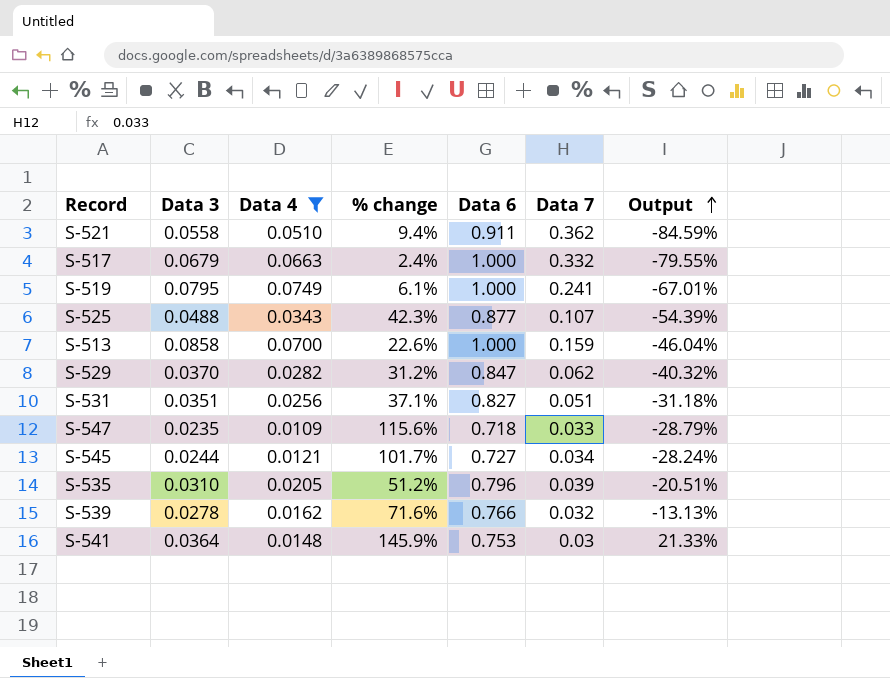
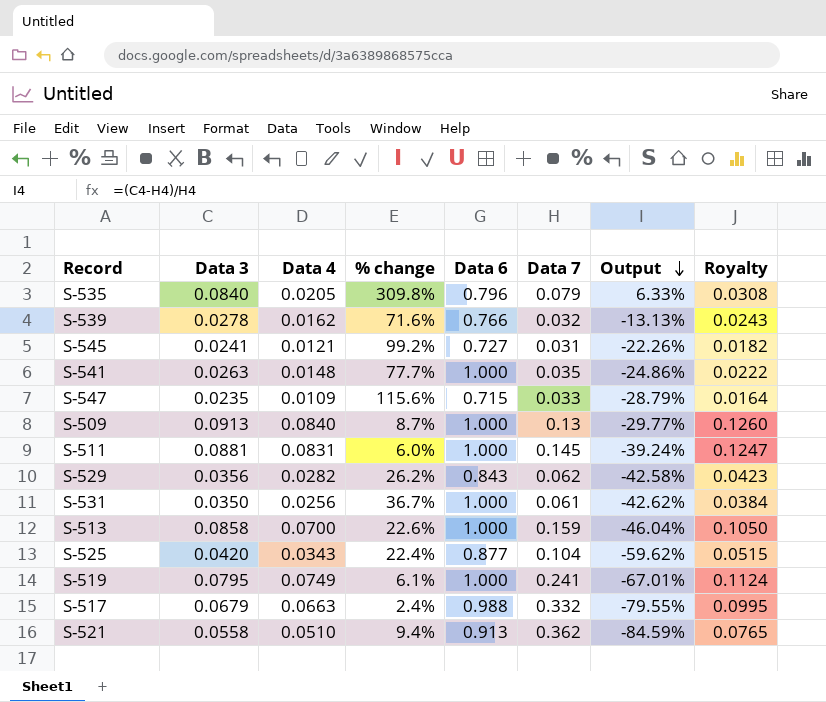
filter: Data 4 <= 0.0749 -> none
row order: Output ascending -> Output descending
column Royalty | formula: none -> [Data 4] * 1.5
S-535 | Data 3: 0.0310 -> 0.0840
S-535 | % change: 51.2% -> 309.8%
S-535 | Data 7: 0.039 -> 0.079
S-535 | Output: -20.51% -> 6.33%
S-545 | Data 3: 0.0244 -> 0.0241
S-545 | % change: 101.7% -> 99.2%
S-545 | Data 7: 0.034 -> 0.031
S-545 | Output: -28.24% -> -22.26%
S-541 | Data 3: 0.0364 -> 0.0263
S-541 | % change: 145.9% -> 77.7%
S-541 | Data 6: 0.753 -> 1.000
S-541 | Data 7: 0.03 -> 0.035
S-541 | Output: 21.33% -> -24.86%
S-547 | Data 6: 0.718 -> 0.715
S-529 | Data 3: 0.0370 -> 0.0356
S-529 | % change: 31.2% -> 26.2%
S-529 | Data 6: 0.847 -> 0.843
S-529 | Output: -40.32% -> -42.58%
S-531 | Data 3: 0.0351 -> 0.0350
S-531 | % change: 37.1% -> 36.7%
S-531 | Data 6: 0.827 -> 1.000
S-531 | Data 7: 0.051 -> 0.061
S-531 | Output: -31.18% -> -42.62%
S-525 | Data 3: 0.0488 -> 0.0420
S-525 | % change: 42.3% -> 22.4%
S-525 | Data 7: 0.107 -> 0.104
S-525 | Output: -54.39% -> -59.62%
S-517 | Data 6: 1.000 -> 0.988
S-521 | Data 6: 0.911 -> 0.913

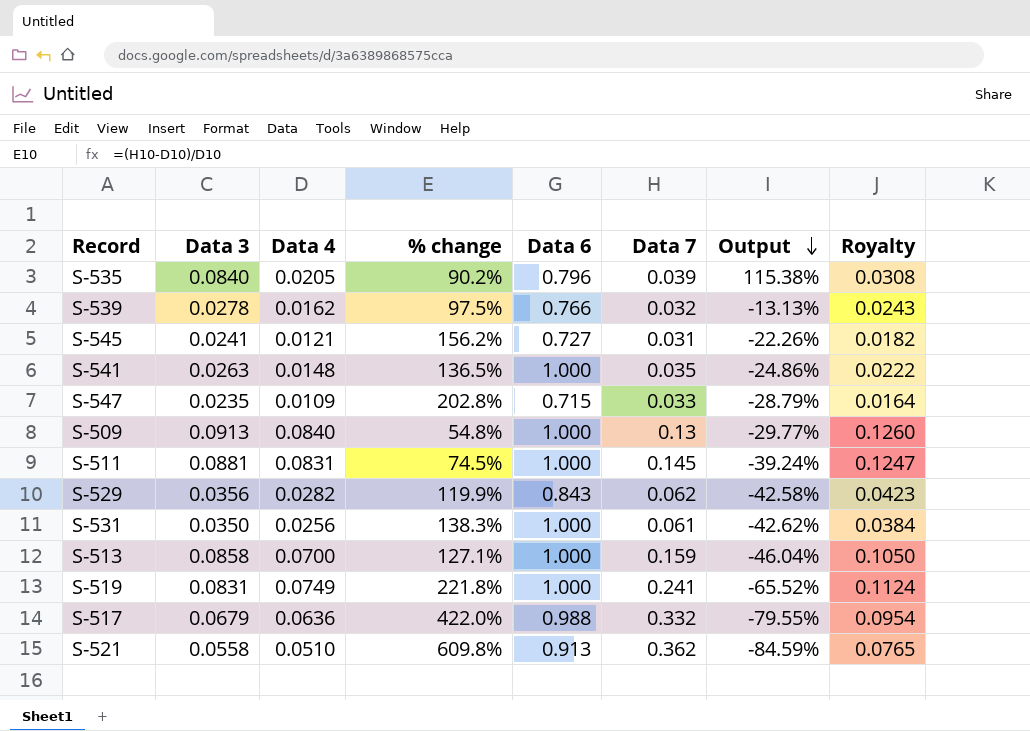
column % change | formula: ([Data 3] - [Data 4]) / [Data 4] -> ([Data 7] - [Data 4]) / [Data 4]
row S-525: 0.0420 | 0.0343 | 22.4% | 0.877 | 0.104 | -59.62% | 0.0515 -> none
S-535 | Data 7: 0.079 -> 0.039
S-535 | Output: 6.33% -> 115.38%
S-519 | Data 3: 0.0795 -> 0.0831
S-519 | Output: -67.01% -> -65.52%
S-517 | Data 4: 0.0663 -> 0.0636
S-517 | Royalty: 0.0995 -> 0.0954

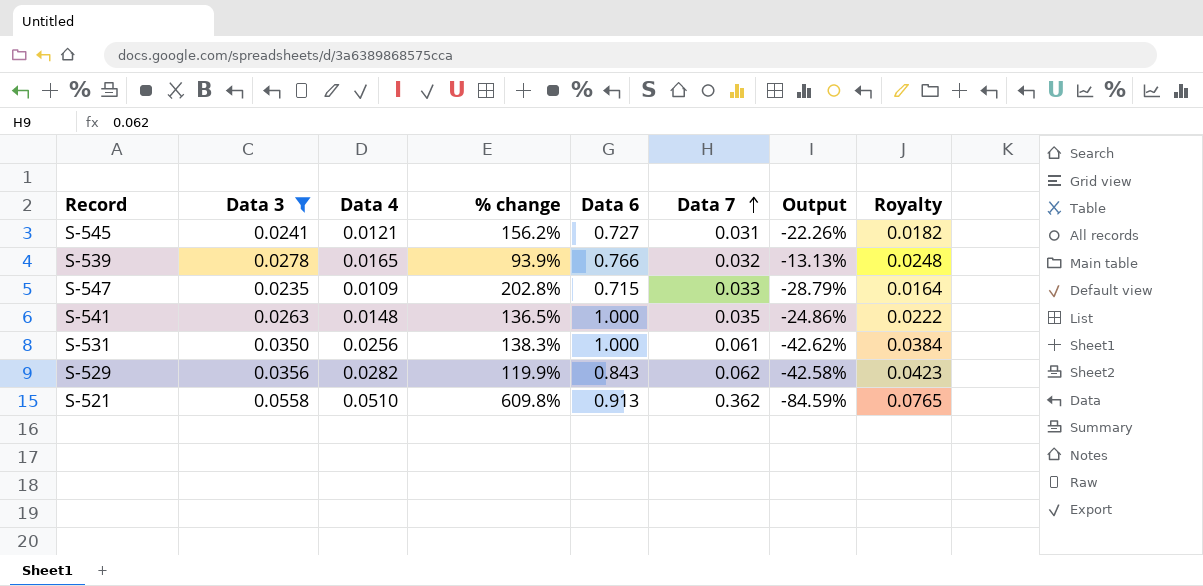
filter: none -> Data 3 <= 0.0558
row order: Output descending -> Data 7 ascending
S-539 | Data 4: 0.0162 -> 0.0165
S-539 | % change: 97.5% -> 93.9%
S-539 | Royalty: 0.0243 -> 0.0248

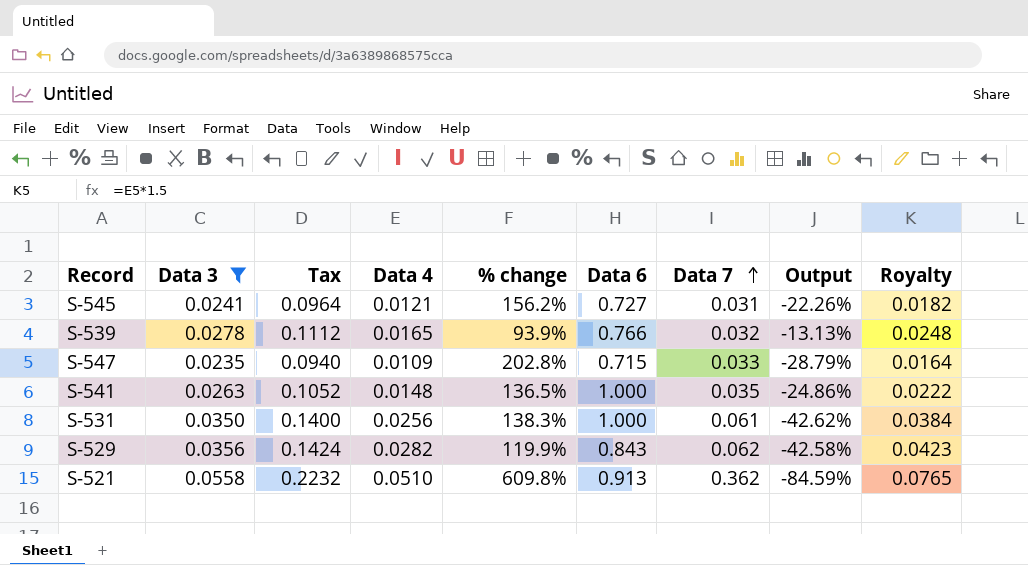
column Tax | formula: none -> [Data 3] * 4

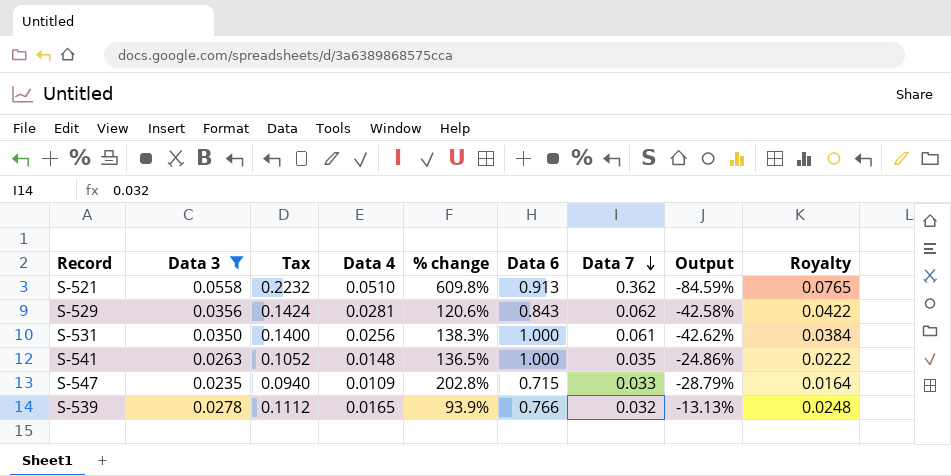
row order: Data 7 ascending -> Data 7 descending
row S-545: 0.0241 | 0.0964 | 0.0121 | 156.2% | 0.727 | 0.031 | -22.26% | 0.0182 -> none
S-529 | Data 4: 0.0282 -> 0.0281
S-529 | % change: 119.9% -> 120.6%
S-529 | Royalty: 0.0423 -> 0.0422

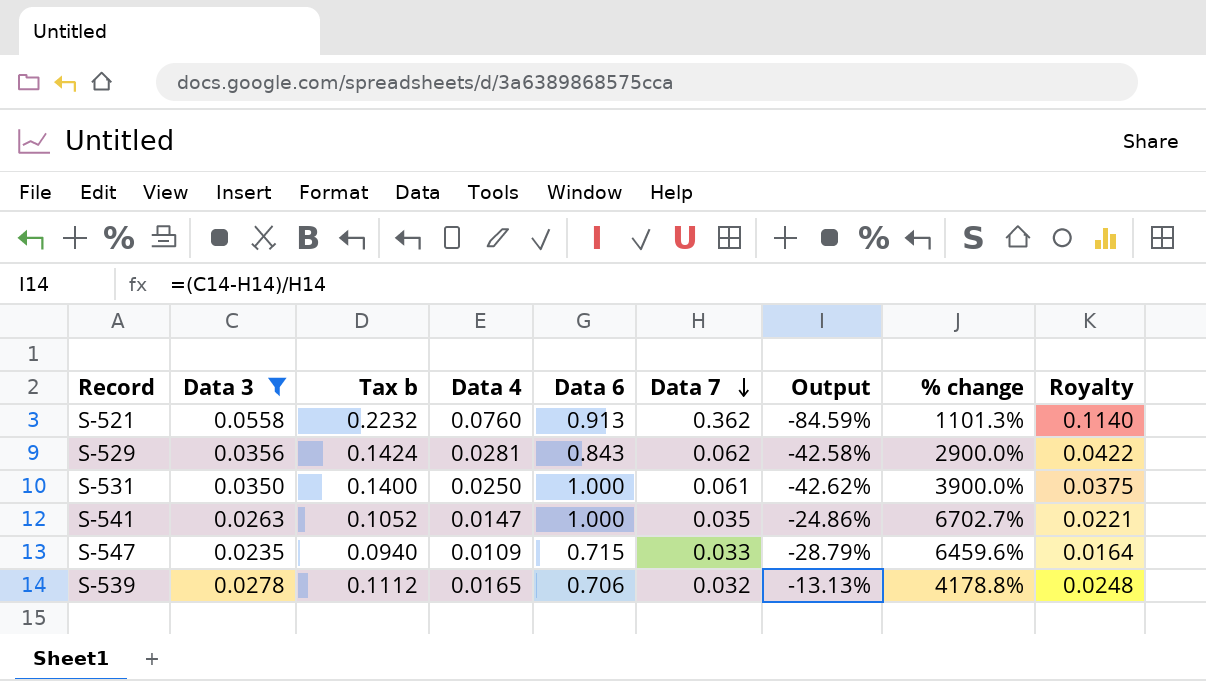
column name: Tax -> Tax b
column % change | formula: ([Data 7] - [Data 4]) / [Data 4] -> ([Data 6] - [Data 4]) / [Data 4]
column % change | position: 5 -> 8
S-521 | Data 4: 0.0510 -> 0.0760
S-521 | Royalty: 0.0765 -> 0.1140
S-531 | Data 4: 0.0256 -> 0.0250
S-531 | Royalty: 0.0384 -> 0.0375
S-541 | Data 4: 0.0148 -> 0.0147
S-541 | Royalty: 0.0222 -> 0.0221
S-539 | Data 6: 0.766 -> 0.706

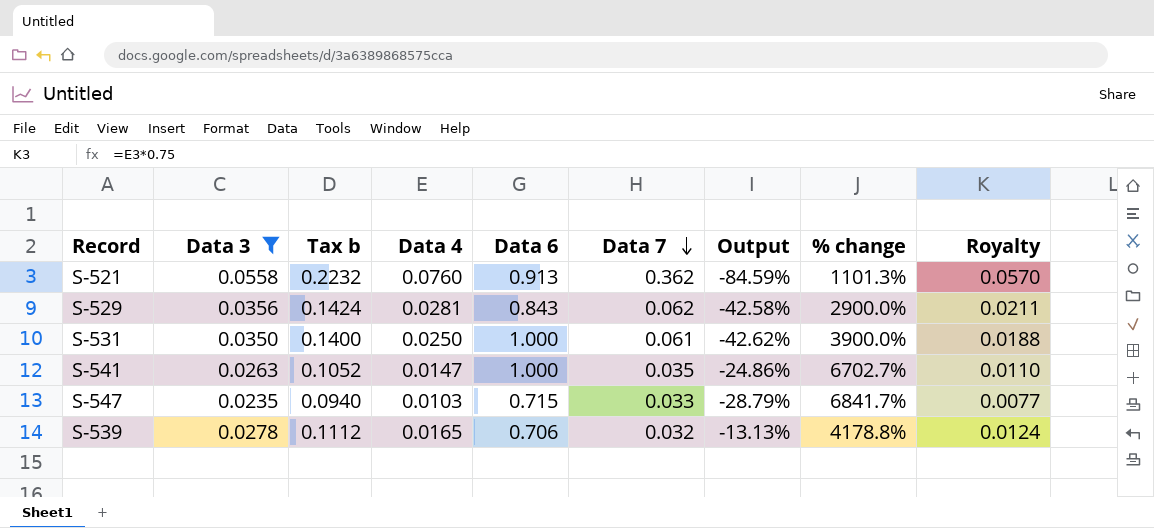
column Royalty | formula: [Data 4] * 1.5 -> [Data 4] * 0.75
S-547 | Data 4: 0.0109 -> 0.0103
S-547 | % change: 6459.6% -> 6841.7%

